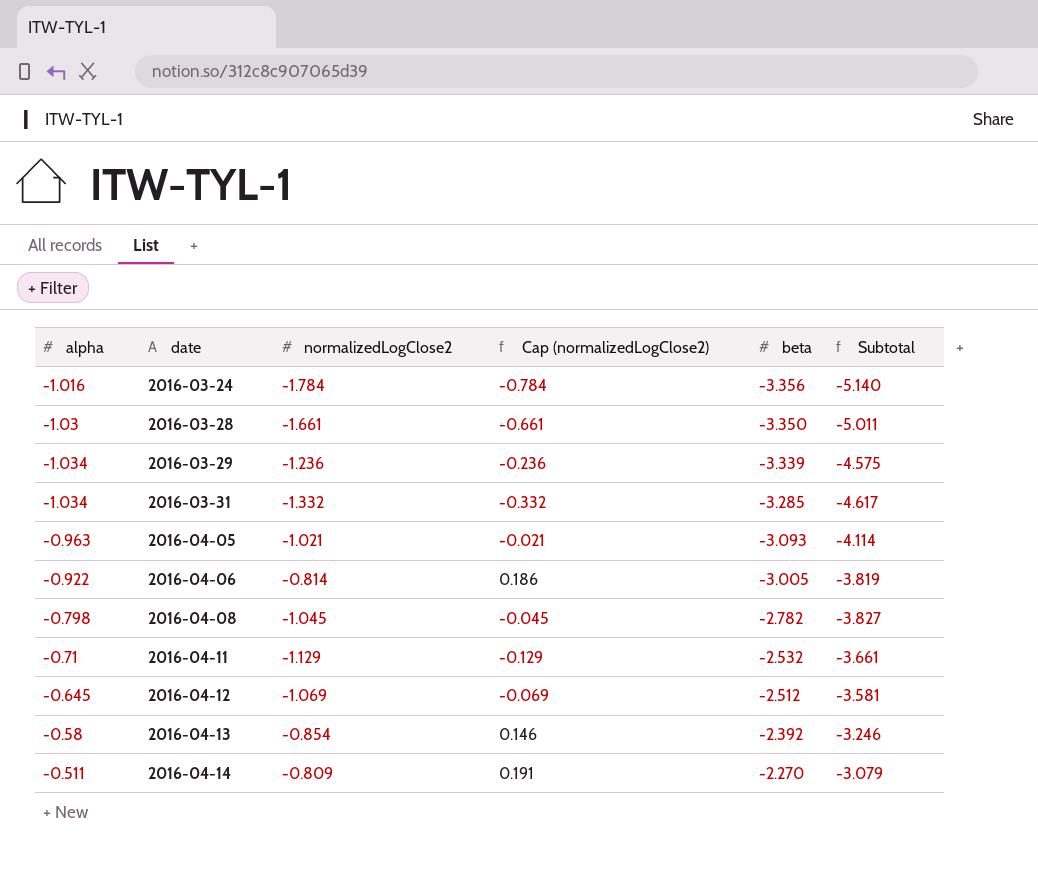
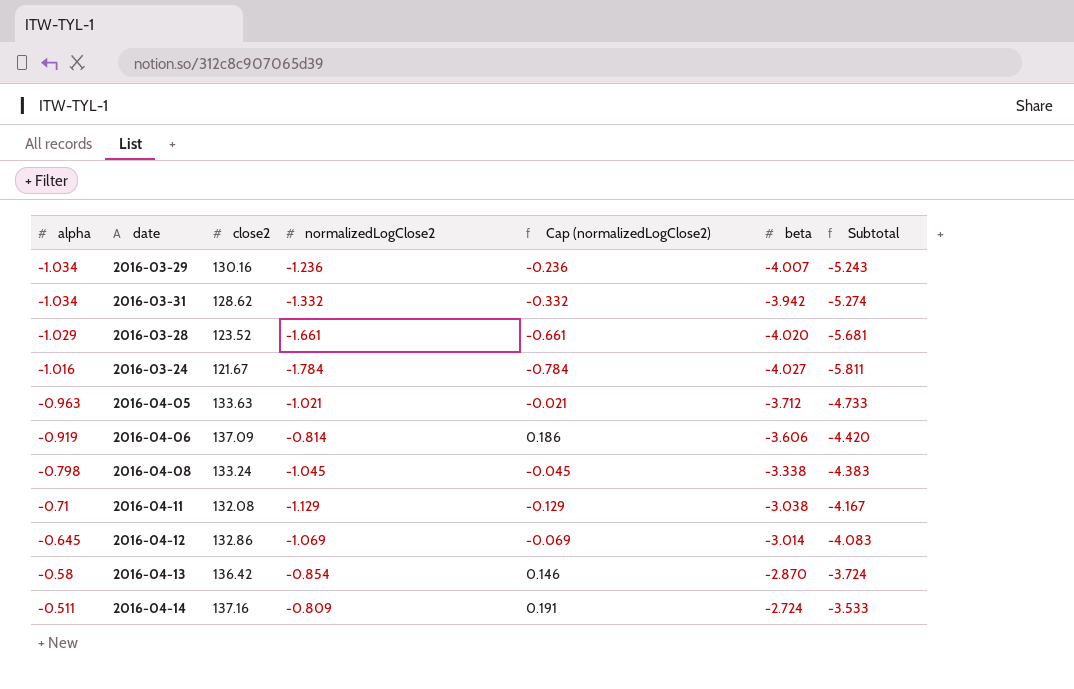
row order: date ascending -> alpha ascending
column close2 | position: none -> 3
2016-03-29 | beta: -3.339 -> -4.007
2016-03-29 | Subtotal: -4.575 -> -5.243
2016-03-31 | beta: -3.285 -> -3.942
2016-03-31 | Subtotal: -4.617 -> -5.274
2016-03-28 | alpha: -1.03 -> -1.029
2016-03-28 | beta: -3.350 -> -4.020
2016-03-28 | Subtotal: -5.011 -> -5.681
2016-03-24 | beta: -3.356 -> -4.027
2016-03-24 | Subtotal: -5.140 -> -5.811
2016-04-05 | beta: -3.093 -> -3.712
2016-04-05 | Subtotal: -4.114 -> -4.733
2016-04-06 | alpha: -0.922 -> -0.919
2016-04-06 | beta: -3.005 -> -3.606
2016-04-06 | Subtotal: -3.819 -> -4.420
2016-04-08 | beta: -2.782 -> -3.338
2016-04-08 | Subtotal: -3.827 -> -4.383
2016-04-11 | beta: -2.532 -> -3.038
2016-04-11 | Subtotal: -3.661 -> -4.167
2016-04-12 | beta: -2.512 -> -3.014
2016-04-12 | Subtotal: -3.581 -> -4.083
2016-04-13 | beta: -2.392 -> -2.870
2016-04-13 | Subtotal: -3.246 -> -3.724
2016-04-14 | beta: -2.270 -> -2.724
2016-04-14 | Subtotal: -3.079 -> -3.533

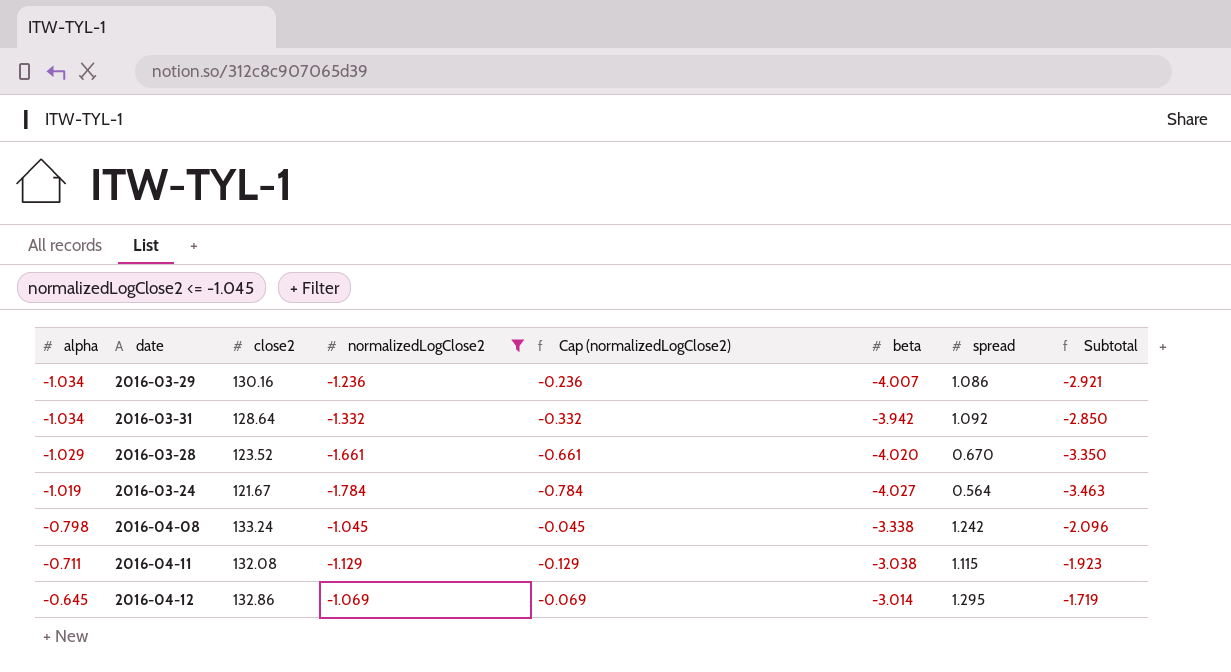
filter: none -> normalizedLogClose2 <= -1.045
column spread | position: none -> 7
column Subtotal | formula: [normalizedLogClose2] + [beta] -> [beta] + [spread]
2016-03-31 | close2: 128.62 -> 128.64
2016-03-24 | alpha: -1.016 -> -1.019
2016-04-11 | alpha: -0.71 -> -0.711

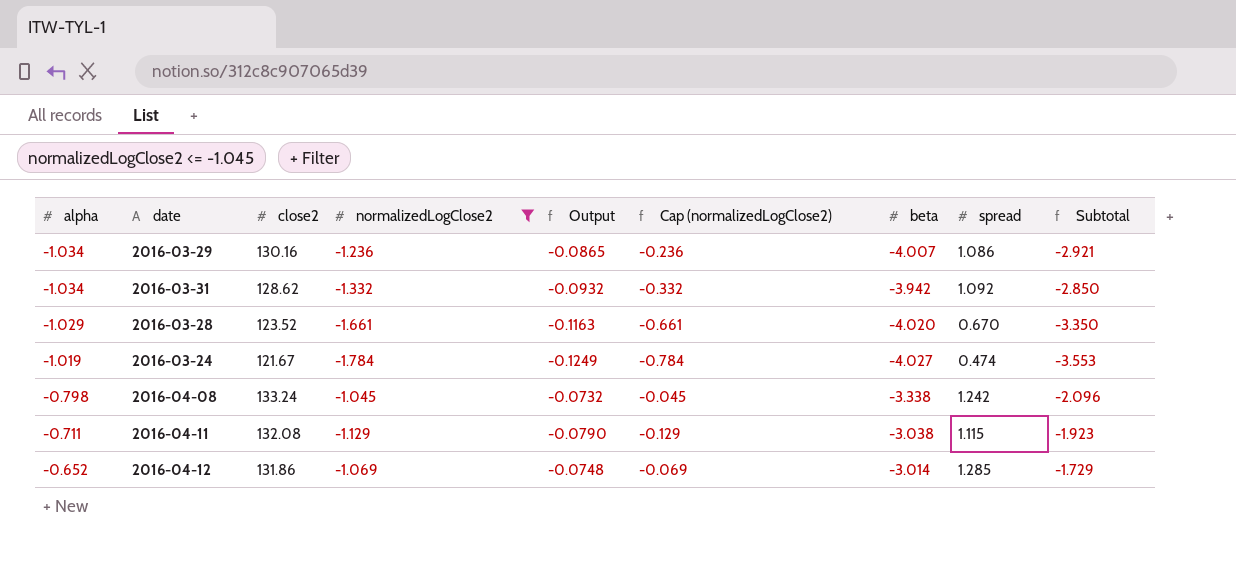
column Output | formula: none -> [normalizedLogClose2] * 0.07
2016-03-31 | close2: 128.64 -> 128.62
2016-03-24 | spread: 0.564 -> 0.474
2016-03-24 | Subtotal: -3.463 -> -3.553
2016-04-12 | alpha: -0.645 -> -0.652
2016-04-12 | close2: 132.86 -> 131.86
2016-04-12 | spread: 1.295 -> 1.285
2016-04-12 | Subtotal: -1.719 -> -1.729

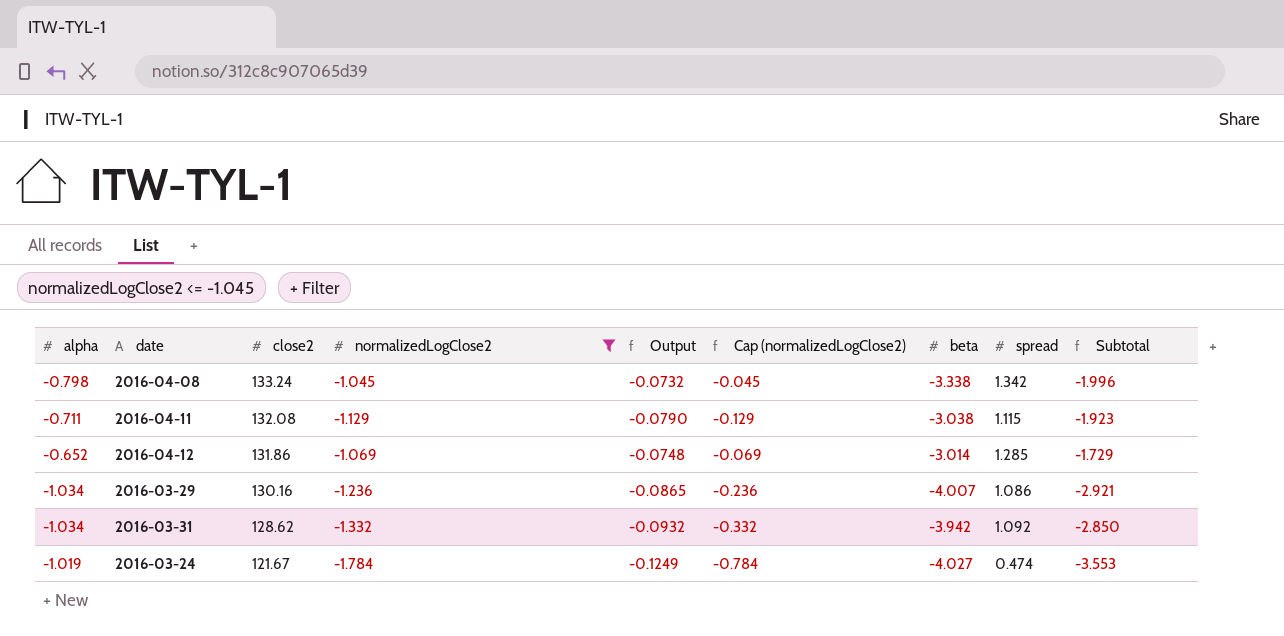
row order: alpha ascending -> close2 descending
row 2016-03-28: -1.029 | 123.52 | -1.661 | -0.1163 | -0.661 | -4.020 | 0.670 | -3.350 -> none
2016-04-08 | spread: 1.242 -> 1.342
2016-04-08 | Subtotal: -2.096 -> -1.996

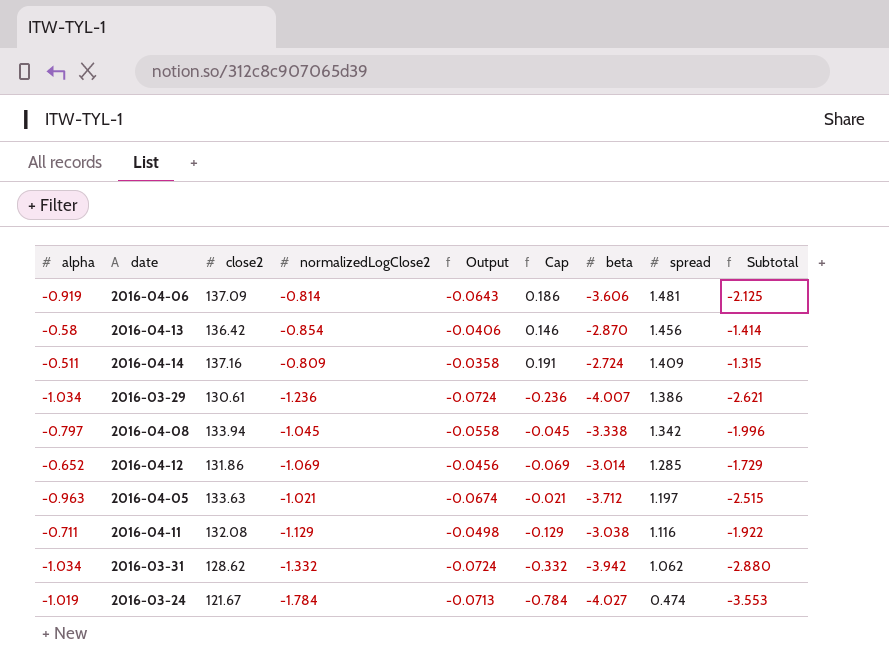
filter: normalizedLogClose2 <= -1.045 -> none
row order: close2 descending -> spread descending
column Output | formula: [normalizedLogClose2] * 0.07 -> [alpha] * 0.07
column name: Cap (normalizedLogClose2) -> Cap
2016-03-29 | close2: 130.16 -> 130.61
2016-03-29 | spread: 1.086 -> 1.386
2016-03-29 | Subtotal: -2.921 -> -2.621
2016-04-08 | alpha: -0.798 -> -0.797
2016-04-08 | close2: 133.24 -> 133.94
2016-04-11 | spread: 1.115 -> 1.116
2016-04-11 | Subtotal: -1.923 -> -1.922
2016-03-31 | spread: 1.092 -> 1.062
2016-03-31 | Subtotal: -2.850 -> -2.880

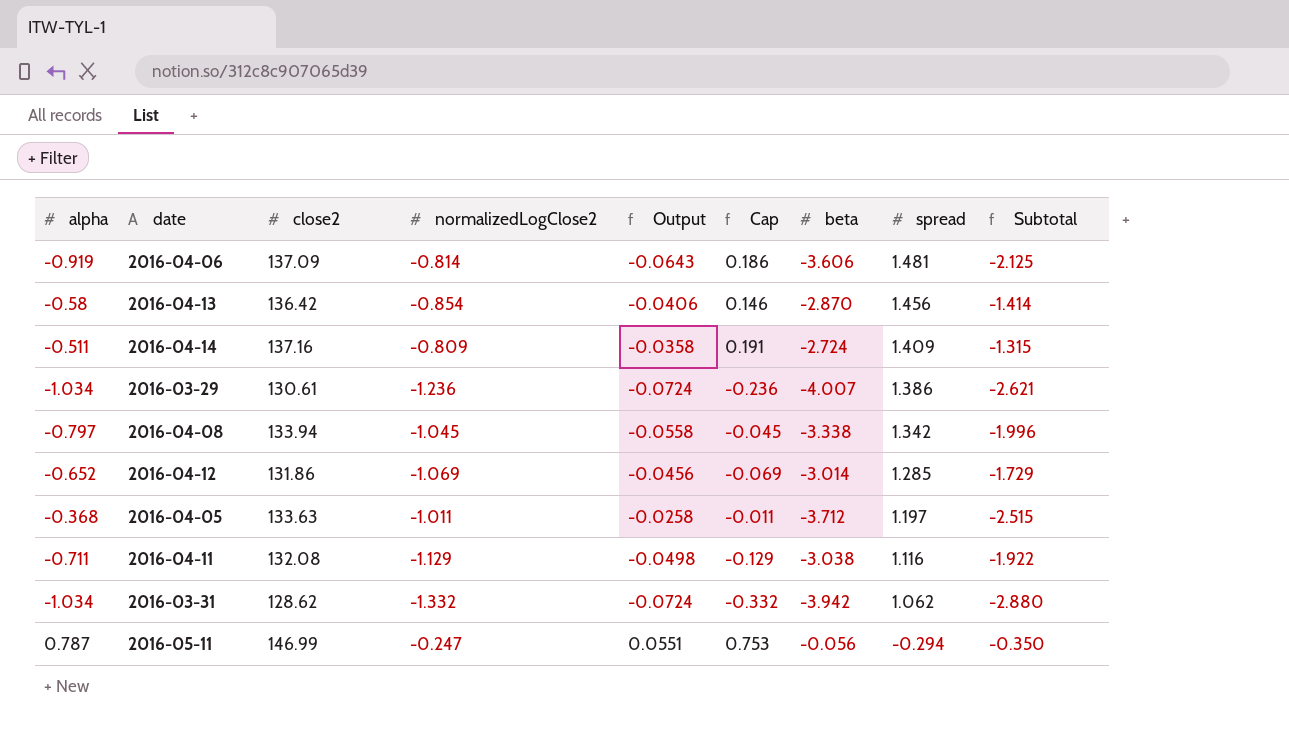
row 2016-03-24: -1.019 | 121.67 | -1.784 | -0.0713 | -0.784 | -4.027 | 0.474 | -3.553 -> none
2016-04-05 | alpha: -0.963 -> -0.368
2016-04-05 | normalizedLogClose2: -1.021 -> -1.011
2016-04-05 | Output: -0.0674 -> -0.0258
2016-04-05 | Cap: -0.021 -> -0.011
row 2016-05-11: none -> 0.787 | 146.99 | -0.247 | 0.0551 | 0.753 | -0.056 | -0.294 | -0.350

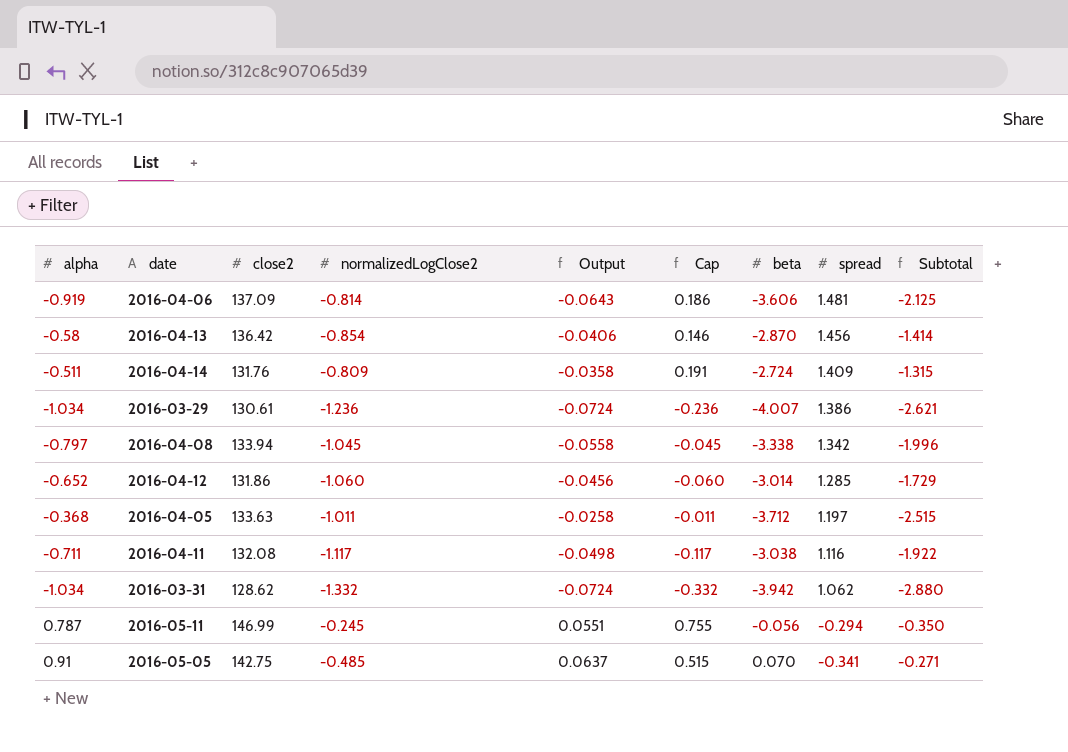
2016-04-14 | close2: 137.16 -> 131.76
2016-04-12 | normalizedLogClose2: -1.069 -> -1.060
2016-04-12 | Cap: -0.069 -> -0.060
2016-04-11 | normalizedLogClose2: -1.129 -> -1.117
2016-04-11 | Cap: -0.129 -> -0.117
2016-05-11 | normalizedLogClose2: -0.247 -> -0.245
2016-05-11 | Cap: 0.753 -> 0.755
row 2016-05-05: none -> 0.91 | 142.75 | -0.485 | 0.0637 | 0.515 | 0.070 | -0.341 | -0.271

